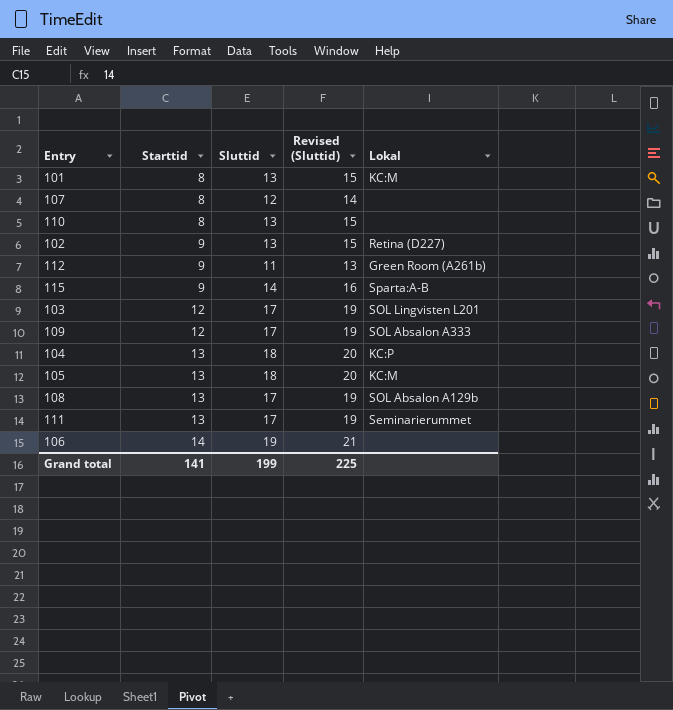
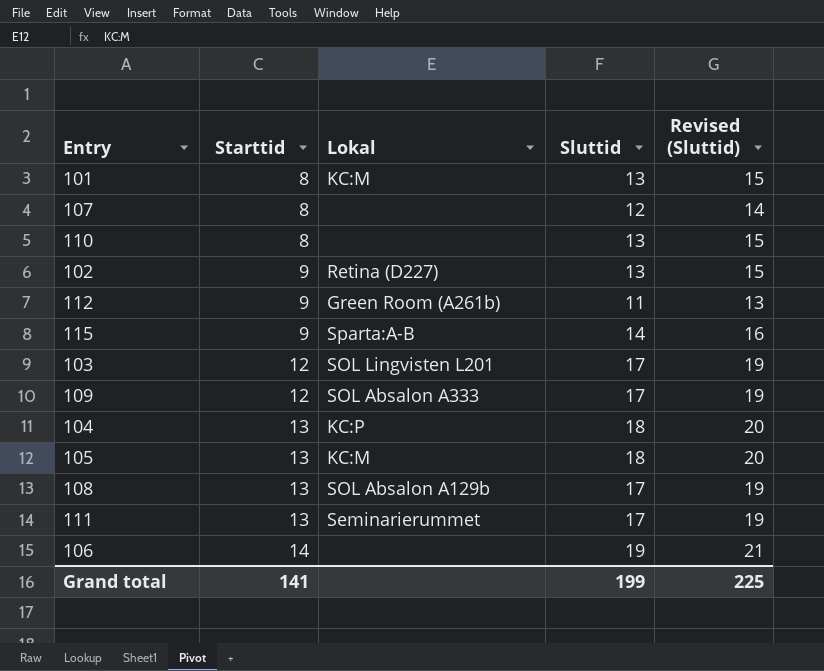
column Lokal | position: 5 -> 3

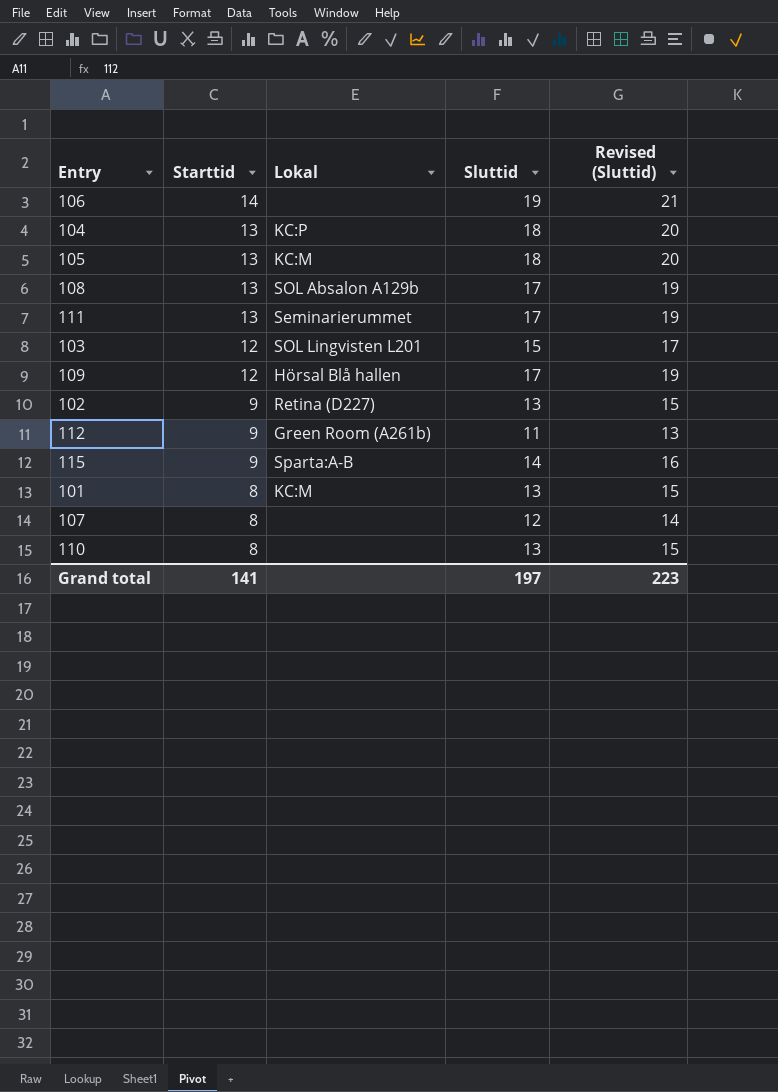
row order: Starttid ascending -> Starttid descending
103 | Sluttid: 17 -> 15
103 | Revised (Sluttid): 19 -> 17
109 | Lokal: SOL Absalon A333 -> Hörsal Blå hallen
Grand total | Sluttid: 199 -> 197
Grand total | Revised (Sluttid): 225 -> 223

